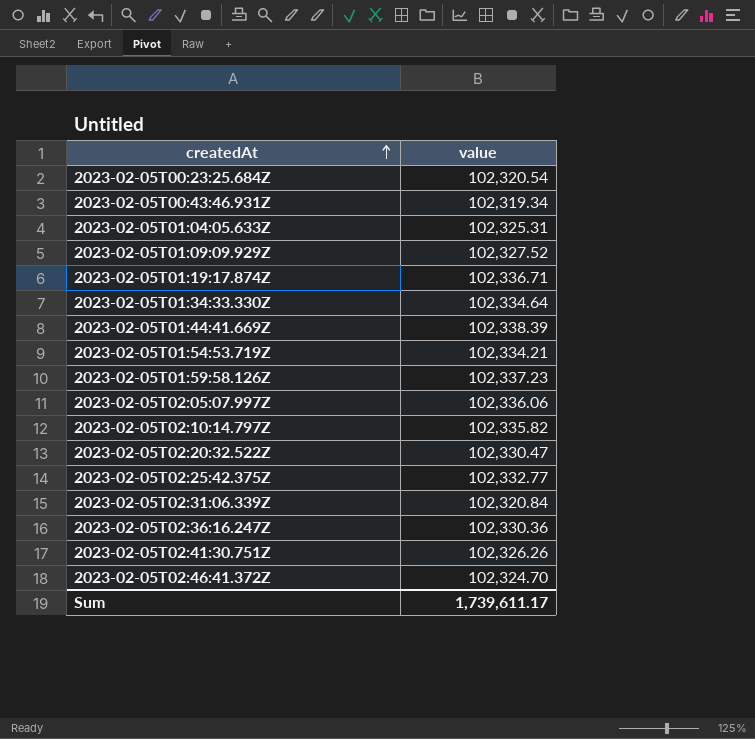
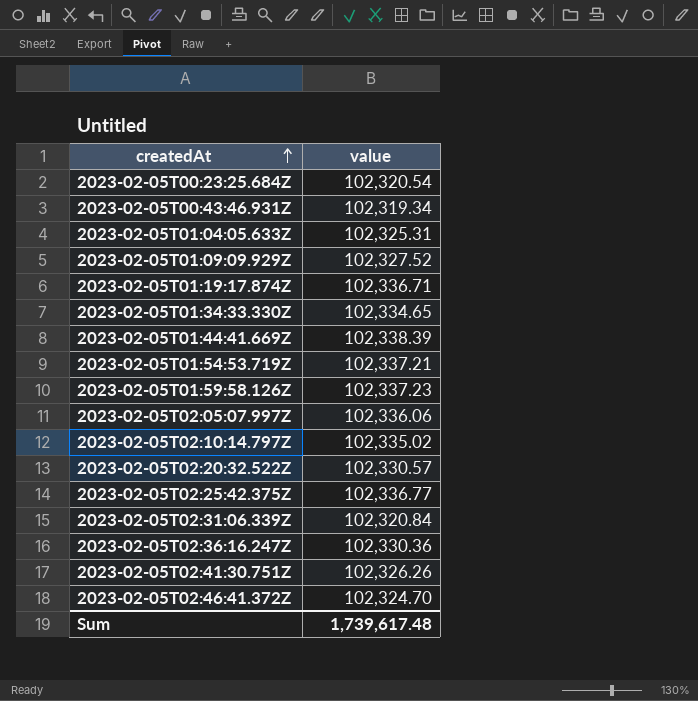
2023-02-05T01:34:33.330Z | value: 102,334.64 -> 102,334.65
2023-02-05T01:54:53.719Z | value: 102,334.21 -> 102,337.21
2023-02-05T02:10:14.797Z | value: 102,335.82 -> 102,335.02
2023-02-05T02:20:32.522Z | value: 102,330.47 -> 102,330.57
2023-02-05T02:25:42.375Z | value: 102,332.77 -> 102,336.77
Sum | value: 1,739,611.17 -> 1,739,617.48

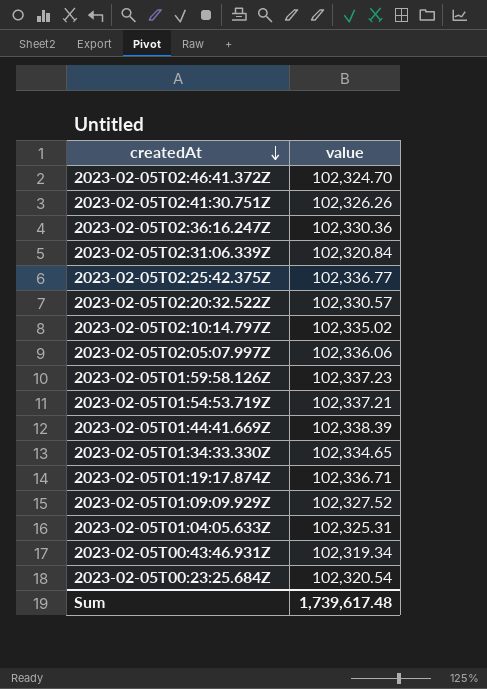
row order: createdAt ascending -> createdAt descending

